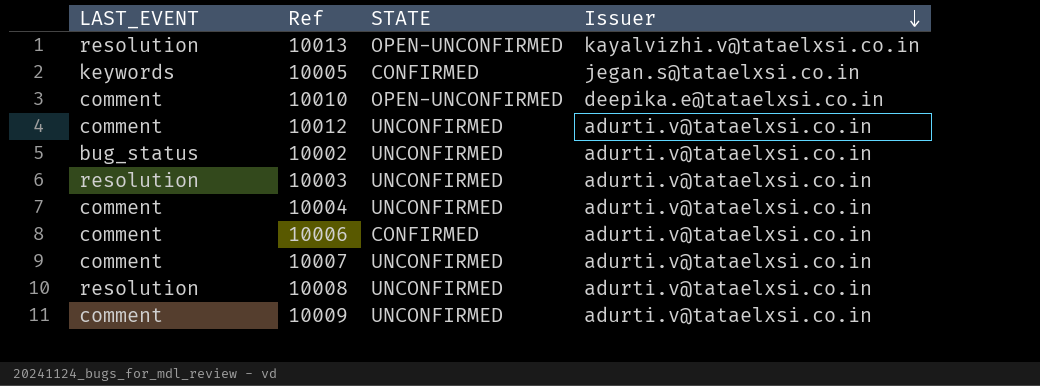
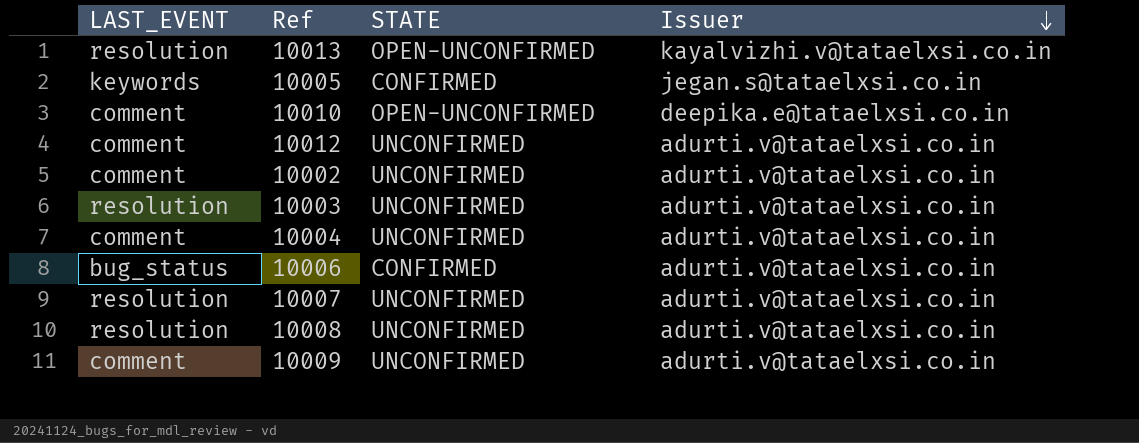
10002 | LAST_EVENT: bug_status -> comment
10006 | LAST_EVENT: comment -> bug_status
10007 | LAST_EVENT: comment -> resolution

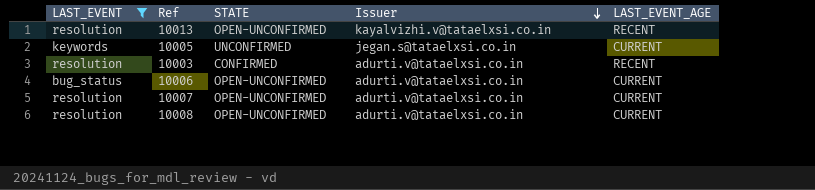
filter: none -> LAST_EVENT != comment
column LAST_EVENT_AGE | position: none -> 5
10005 | STATE: CONFIRMED -> UNCONFIRMED
10003 | STATE: UNCONFIRMED -> CONFIRMED
10006 | STATE: CONFIRMED -> OPEN-UNCONFIRMED
10007 | STATE: UNCONFIRMED -> OPEN-UNCONFIRMED
10008 | STATE: UNCONFIRMED -> OPEN-UNCONFIRMED

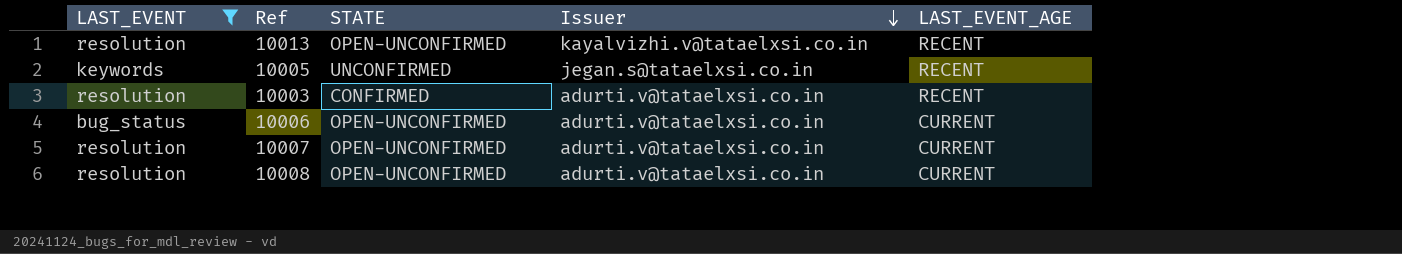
10005 | LAST_EVENT_AGE: CURRENT -> RECENT

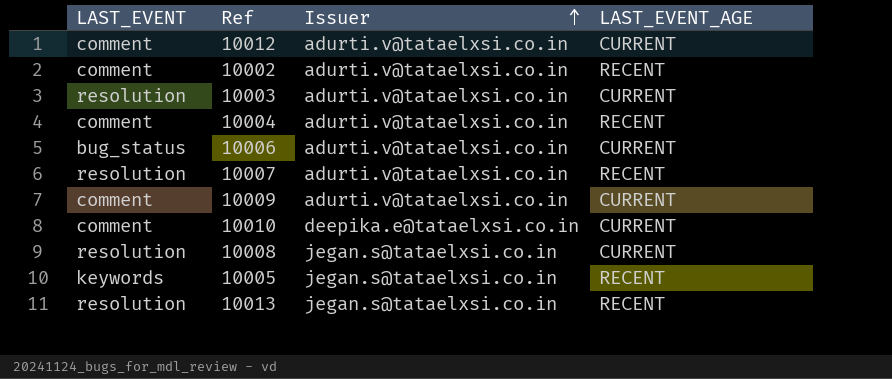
filter: LAST_EVENT != comment -> none
row order: Issuer descending -> Issuer ascending
column STATE | position: 3 -> none
10003 | LAST_EVENT_AGE: RECENT -> CURRENT
10007 | LAST_EVENT_AGE: CURRENT -> RECENT
10008 | Issuer: adurti.v@tataelxsi.co.in -> jegan.s@tataelxsi.co.in
10013 | Issuer: kayalvizhi.v@tataelxsi.co.in -> jegan.s@tataelxsi.co.in

